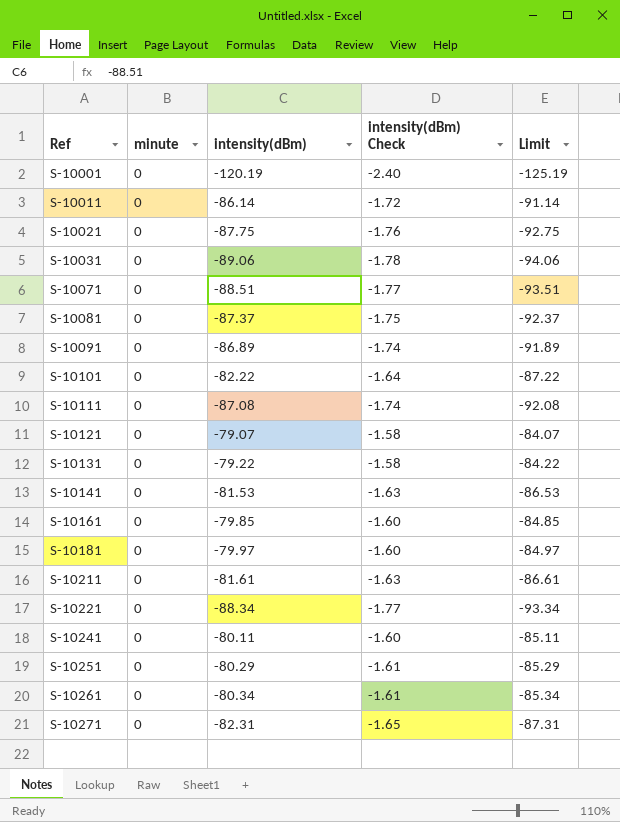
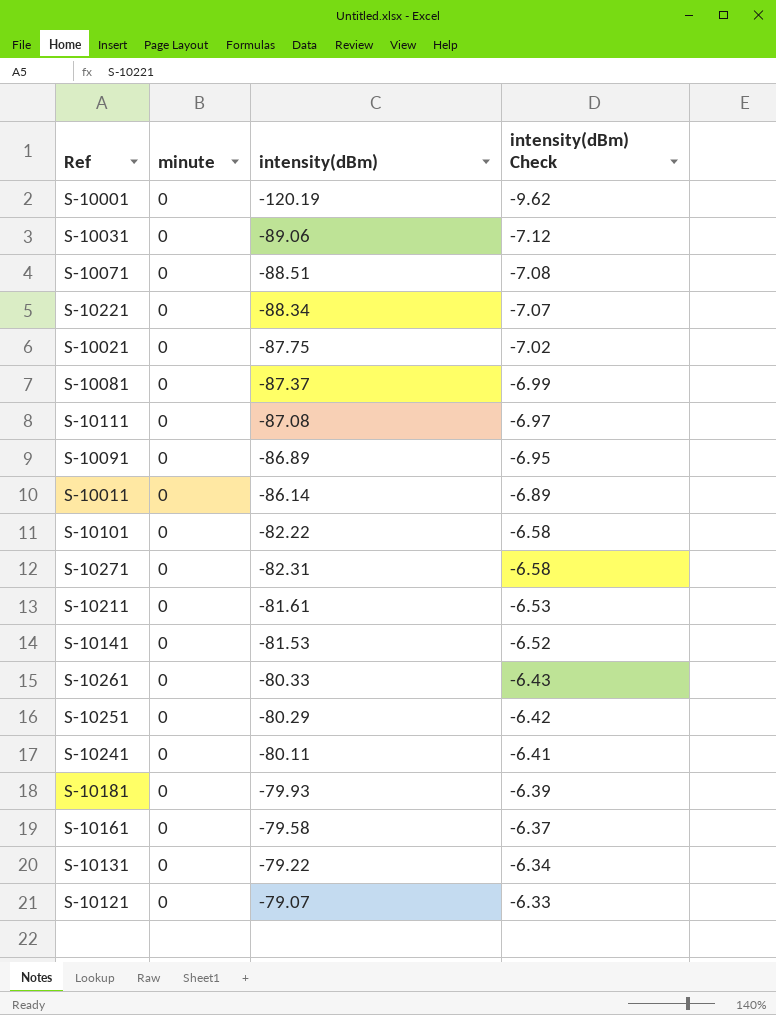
row order: Ref ascending -> intensity(dBm) Check ascending
column Limit | formula: [intensity(dBm)] - 5 -> none
column intensity(dBm) Check | formula: [intensity(dBm)] * 0.02 -> [intensity(dBm)] * 0.08
S-10261 | intensity(dBm): -80.34 -> -80.33
S-10181 | intensity(dBm): -79.97 -> -79.93
S-10161 | intensity(dBm): -79.85 -> -79.58

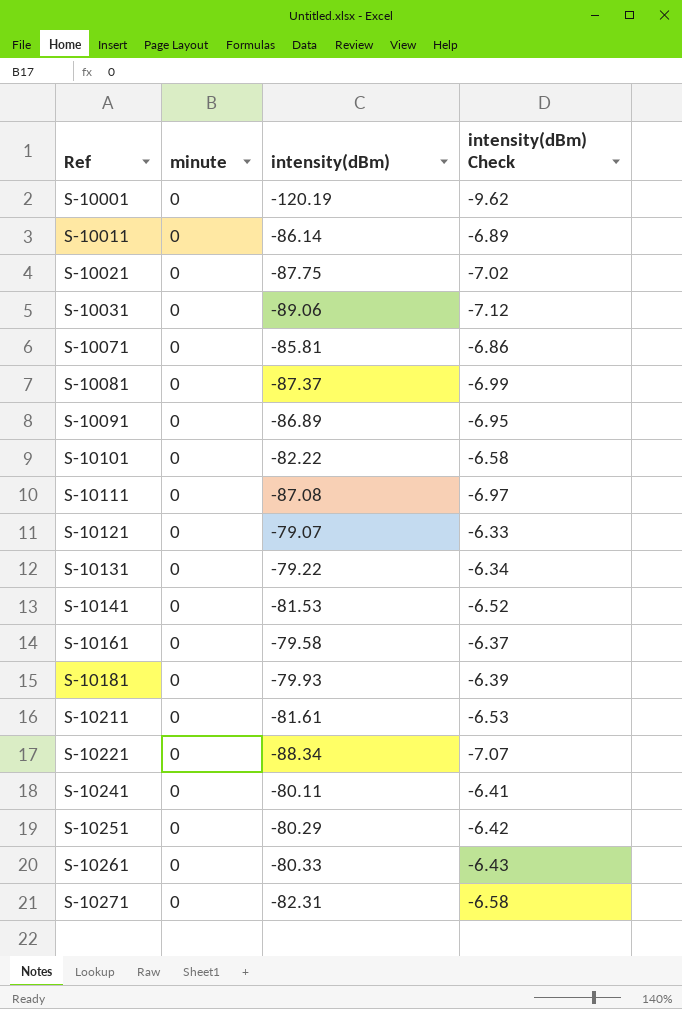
row order: intensity(dBm) Check ascending -> Ref ascending
S-10071 | intensity(dBm): -88.51 -> -85.81
S-10071 | intensity(dBm) Check: -7.08 -> -6.86

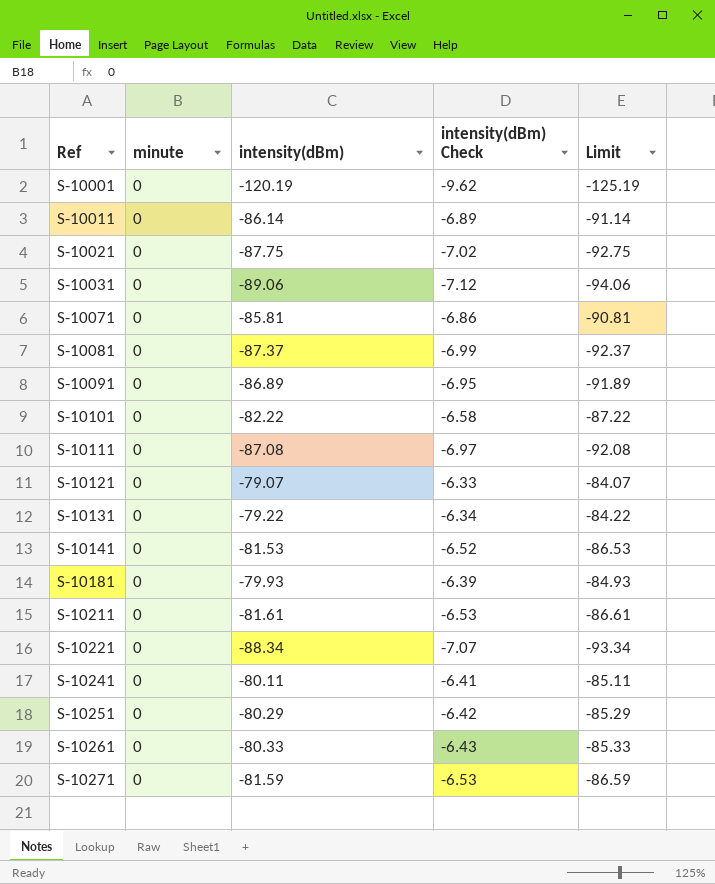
column Limit | formula: none -> [intensity(dBm)] - 5
row S-10161: 0 | -79.58 | -6.37 -> none
S-10271 | intensity(dBm): -82.31 -> -81.59
S-10271 | intensity(dBm) Check: -6.58 -> -6.53

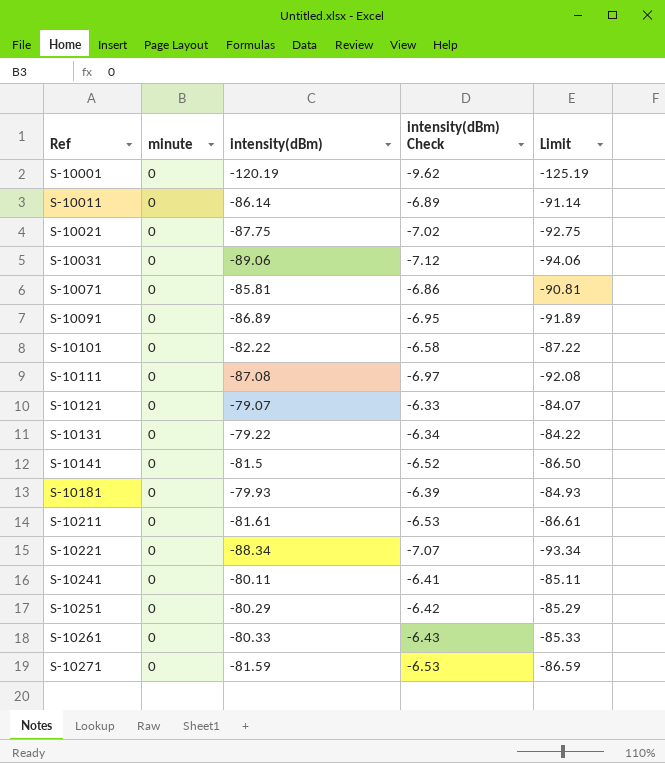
row S-10081: 0 | -87.37 | -6.99 | -92.37 -> none
S-10141 | intensity(dBm): -81.53 -> -81.5
S-10141 | Limit: -86.53 -> -86.50

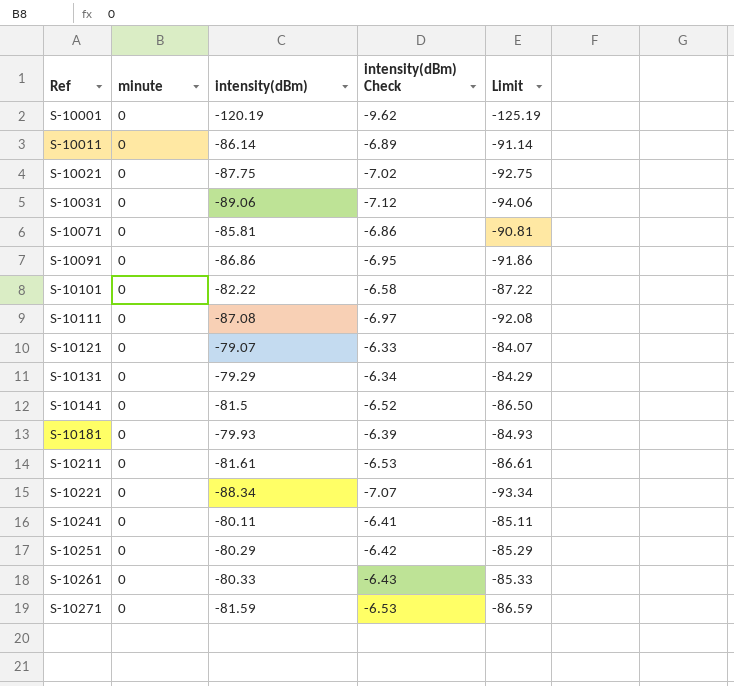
S-10091 | intensity(dBm): -86.89 -> -86.86
S-10091 | Limit: -91.89 -> -91.86
S-10131 | intensity(dBm): -79.22 -> -79.29
S-10131 | Limit: -84.22 -> -84.29

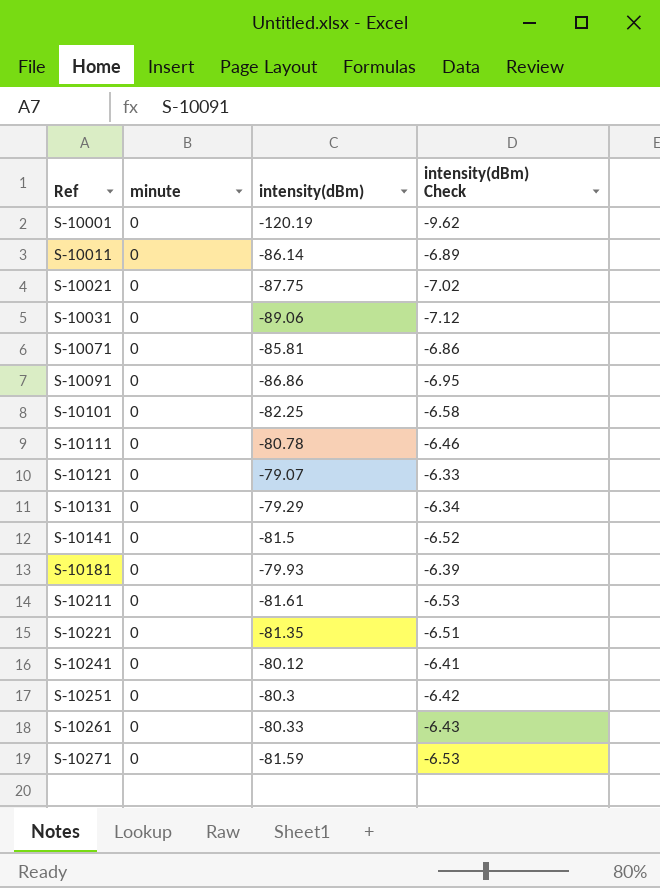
column Limit | formula: [intensity(dBm)] - 5 -> none
S-10101 | intensity(dBm): -82.22 -> -82.25
S-10111 | intensity(dBm): -87.08 -> -80.78
S-10111 | intensity(dBm) Check: -6.97 -> -6.46
S-10221 | intensity(dBm): -88.34 -> -81.35
S-10221 | intensity(dBm) Check: -7.07 -> -6.51
S-10241 | intensity(dBm): -80.11 -> -80.12
S-10251 | intensity(dBm): -80.29 -> -80.3

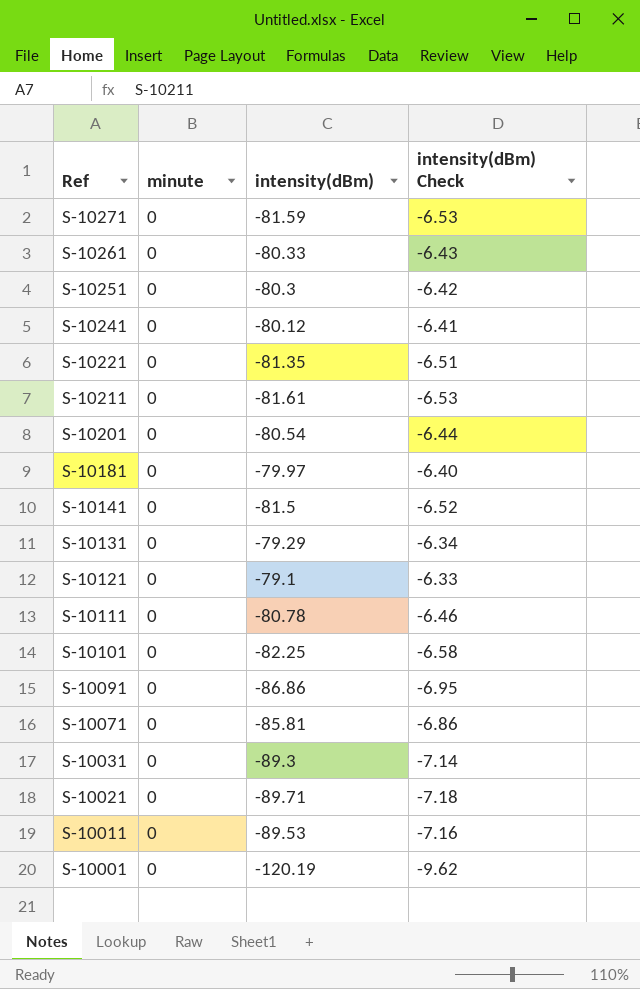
row order: Ref ascending -> Ref descending
row S-10201: none -> 0 | -80.54 | -6.44
S-10181 | intensity(dBm): -79.93 -> -79.97
S-10181 | intensity(dBm) Check: -6.39 -> -6.40
S-10121 | intensity(dBm): -79.07 -> -79.1
S-10031 | intensity(dBm): -89.06 -> -89.3
S-10031 | intensity(dBm) Check: -7.12 -> -7.14
S-10021 | intensity(dBm): -87.75 -> -89.71
S-10021 | intensity(dBm) Check: -7.02 -> -7.18
S-10011 | intensity(dBm): -86.14 -> -89.53
S-10011 | intensity(dBm) Check: -6.89 -> -7.16

